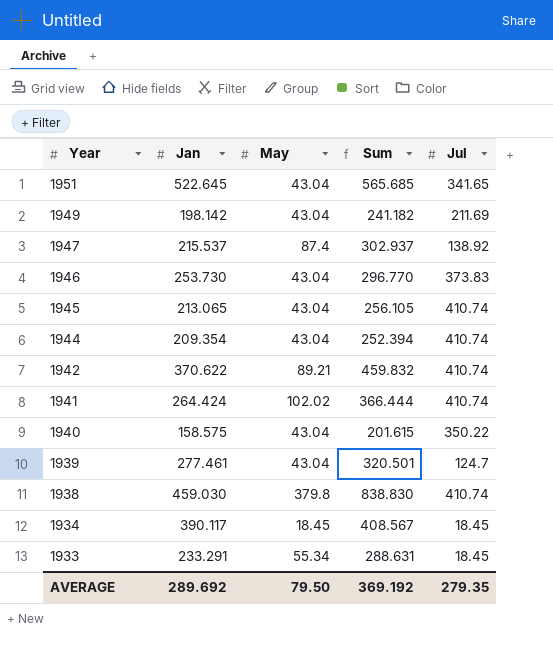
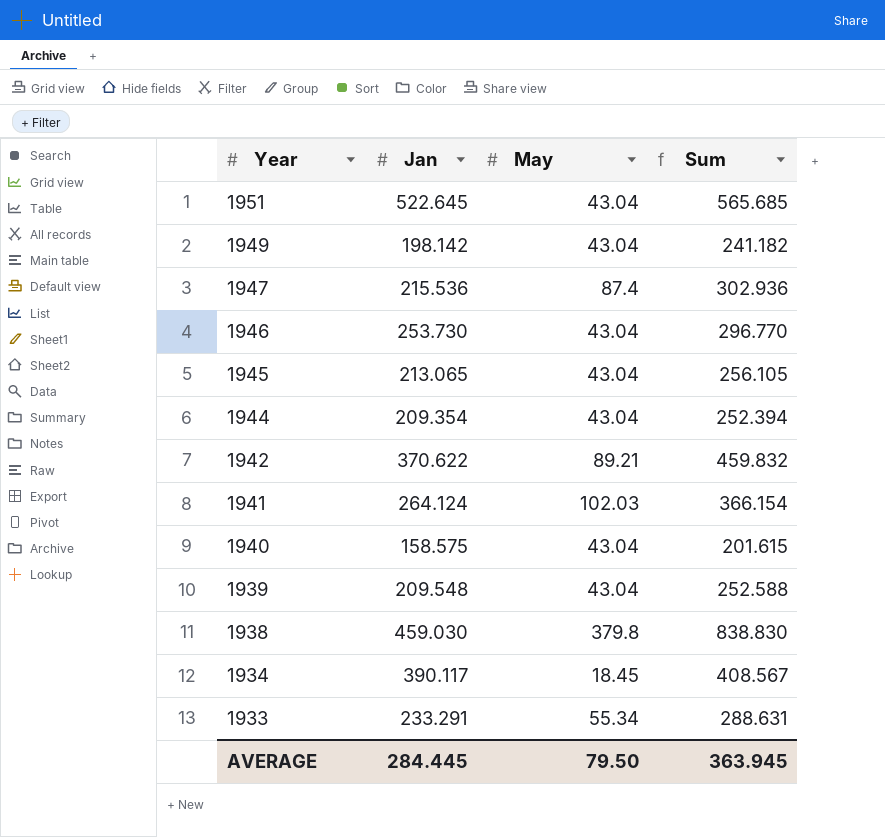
column Jul | position: 5 -> none
1947 | Jan: 215.537 -> 215.536
1947 | Sum: 302.937 -> 302.936
1941 | Jan: 264.424 -> 264.124
1941 | May: 102.02 -> 102.03
1941 | Sum: 366.444 -> 366.154
1939 | Jan: 277.461 -> 209.548
1939 | Sum: 320.501 -> 252.588
AVERAGE | Jan: 289.692 -> 284.445
AVERAGE | Sum: 369.192 -> 363.945

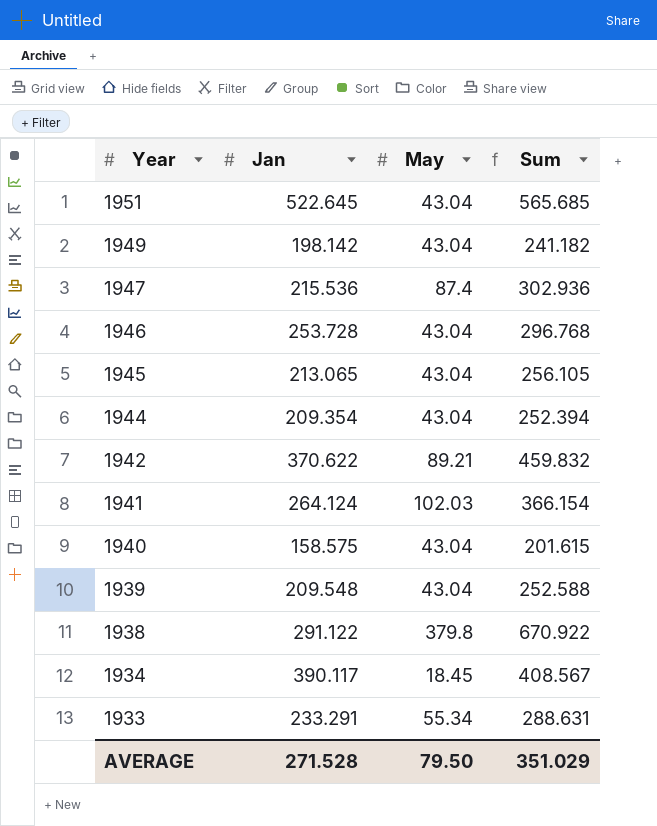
1946 | Jan: 253.730 -> 253.728
1946 | Sum: 296.770 -> 296.768
1938 | Jan: 459.030 -> 291.122
1938 | Sum: 838.830 -> 670.922
AVERAGE | Jan: 284.445 -> 271.528
AVERAGE | Sum: 363.945 -> 351.029

